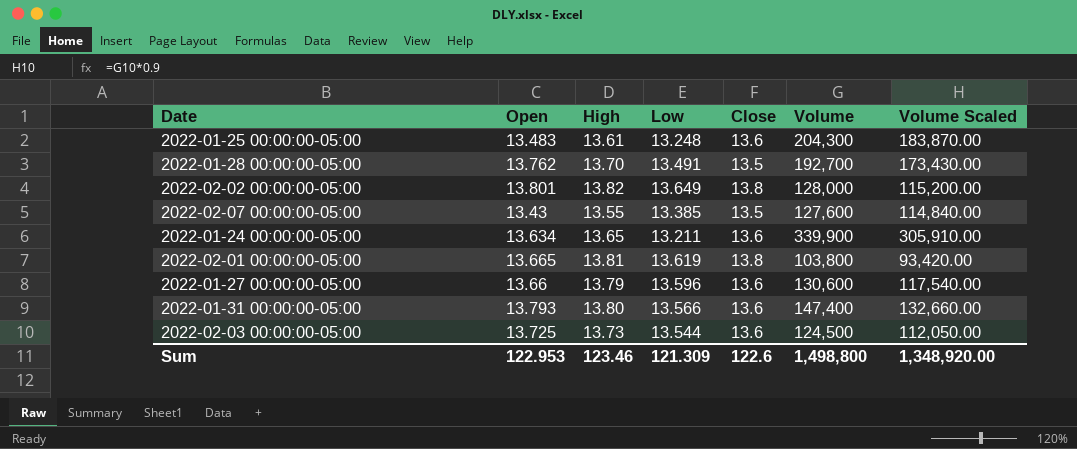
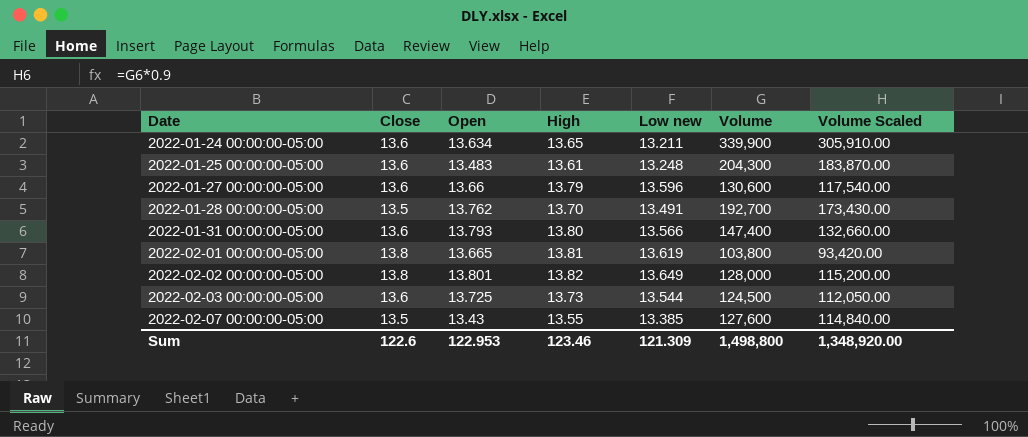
row order: none -> Date ascending
column Close | position: 5 -> 2
column name: Low -> Low new

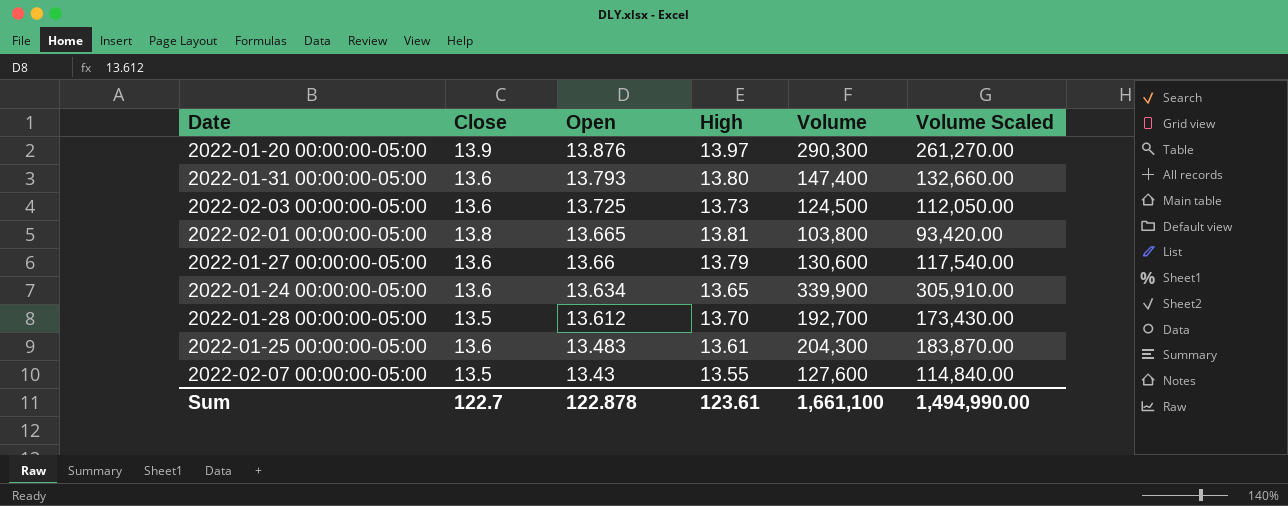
row order: Date ascending -> Open descending
column Low new | position: 5 -> none
row 2022-02-02 00:00:00-05:00: 13.8 | 13.801 | 13.82 | 13.649 | 128,000 | 115,200.00 -> none
row 2022-01-20 00:00:00-05:00: none -> 13.9 | 13.876 | 13.97 | 290,300 | 261,270.00
2022-01-28 00:00:00-05:00 | Open: 13.762 -> 13.612
Sum | Close: 122.6 -> 122.7
Sum | Open: 122.953 -> 122.878
Sum | High: 123.46 -> 123.61
Sum | Volume: 1,498,800 -> 1,661,100
Sum | Volume Scaled: 1,348,920.00 -> 1,494,990.00

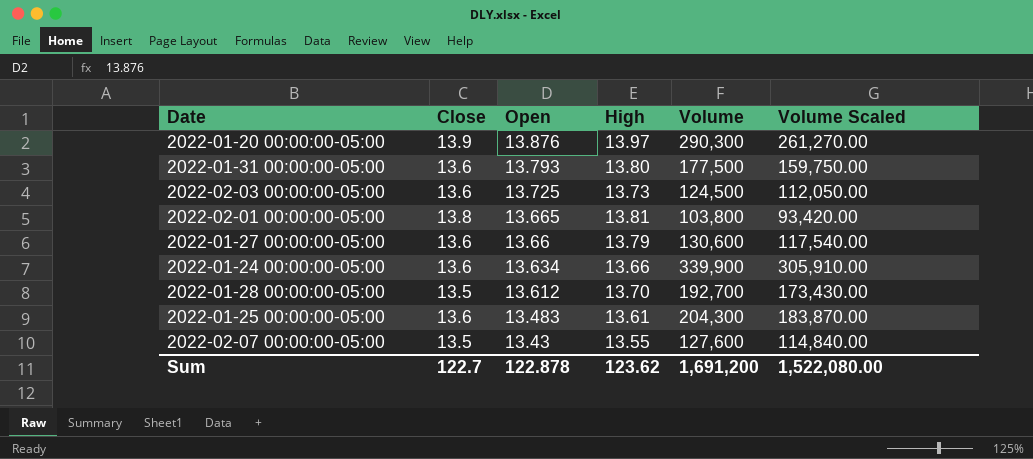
2022-01-31 00:00:00-05:00 | Volume: 147,400 -> 177,500
2022-01-31 00:00:00-05:00 | Volume Scaled: 132,660.00 -> 159,750.00
2022-01-24 00:00:00-05:00 | High: 13.65 -> 13.66
Sum | High: 123.61 -> 123.62
Sum | Volume: 1,661,100 -> 1,691,200
Sum | Volume Scaled: 1,494,990.00 -> 1,522,080.00

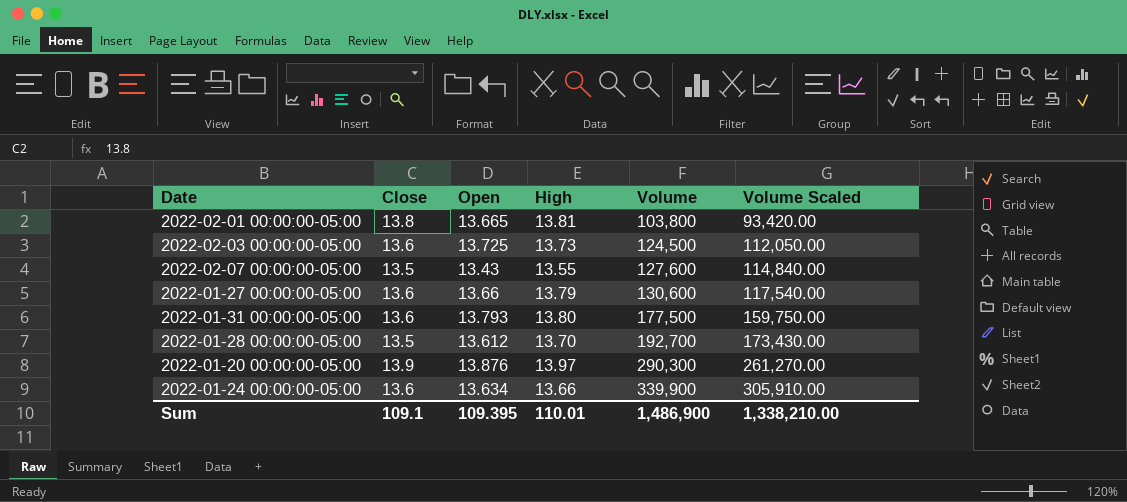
row order: Open descending -> Volume ascending
row 2022-01-25 00:00:00-05:00: 13.6 | 13.483 | 13.61 | 204,300 | 183,870.00 -> none
Sum | Close: 122.7 -> 109.1
Sum | Open: 122.878 -> 109.395
Sum | High: 123.62 -> 110.01
Sum | Volume: 1,691,200 -> 1,486,900
Sum | Volume Scaled: 1,522,080.00 -> 1,338,210.00

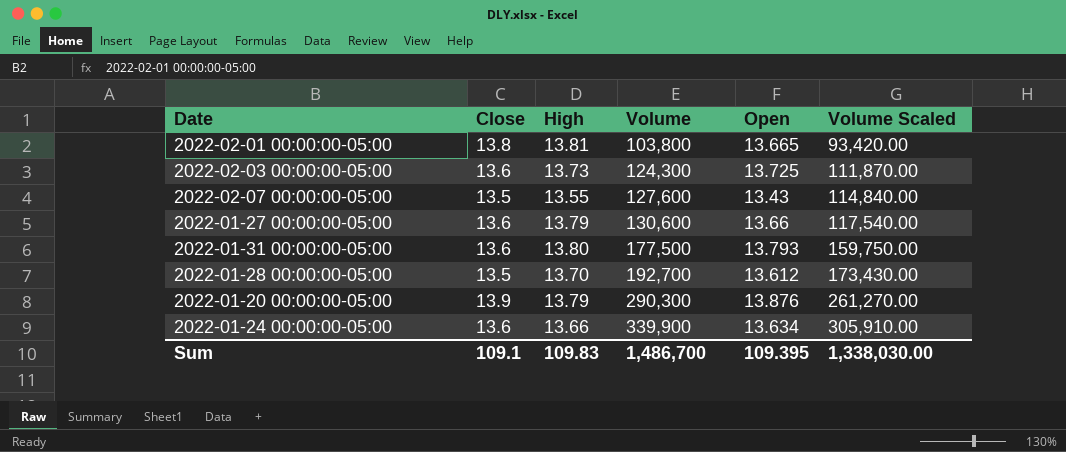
column Open | position: 3 -> 5
2022-02-03 00:00:00-05:00 | Volume: 124,500 -> 124,300
2022-02-03 00:00:00-05:00 | Volume Scaled: 112,050.00 -> 111,870.00
2022-01-20 00:00:00-05:00 | High: 13.97 -> 13.79
Sum | High: 110.01 -> 109.83
Sum | Volume: 1,486,900 -> 1,486,700
Sum | Volume Scaled: 1,338,210.00 -> 1,338,030.00

